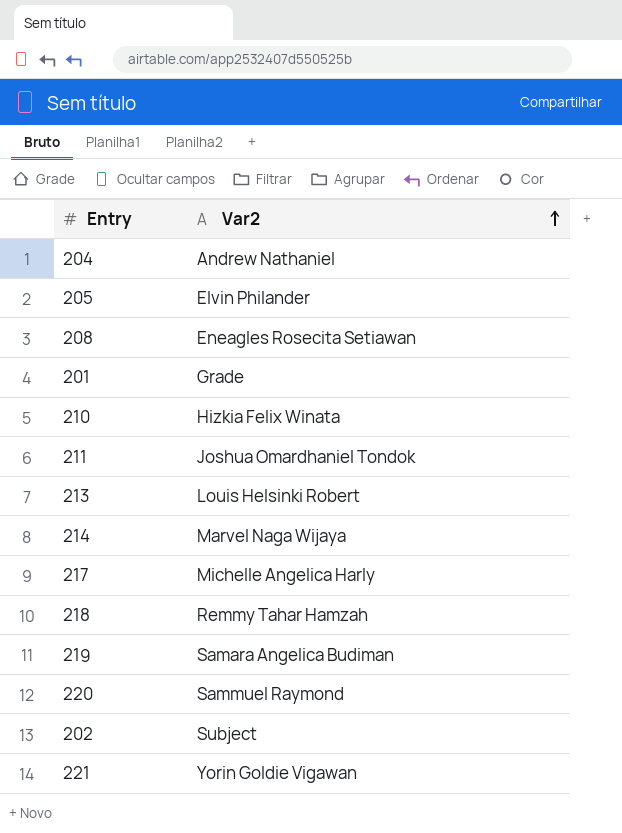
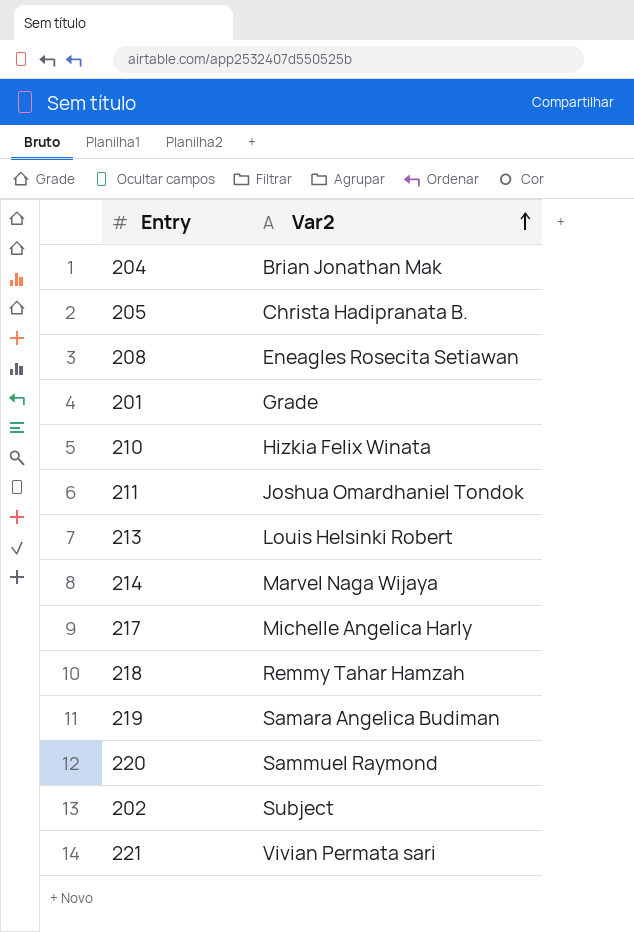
204 | Var2: Andrew Nathaniel -> Brian Jonathan Mak
205 | Var2: Elvin Philander -> Christa Hadipranata B.
221 | Var2: Yorin Goldie Vigawan -> Vivian Permata sari

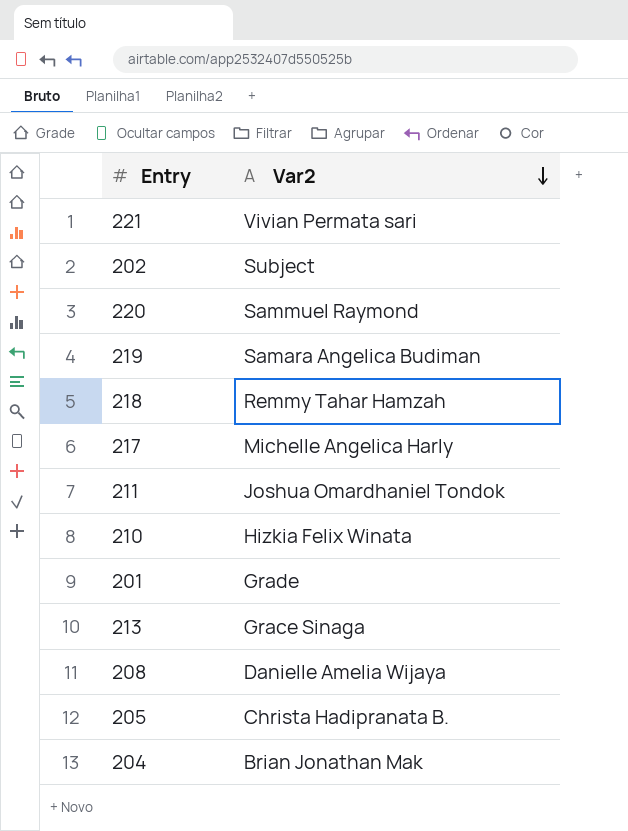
row order: Var2 ascending -> Var2 descending
row 214: Marvel Naga Wijaya -> none
213 | Var2: Louis Helsinki Robert -> Grace Sinaga
208 | Var2: Eneagles Rosecita Setiawan -> Danielle Amelia Wijaya

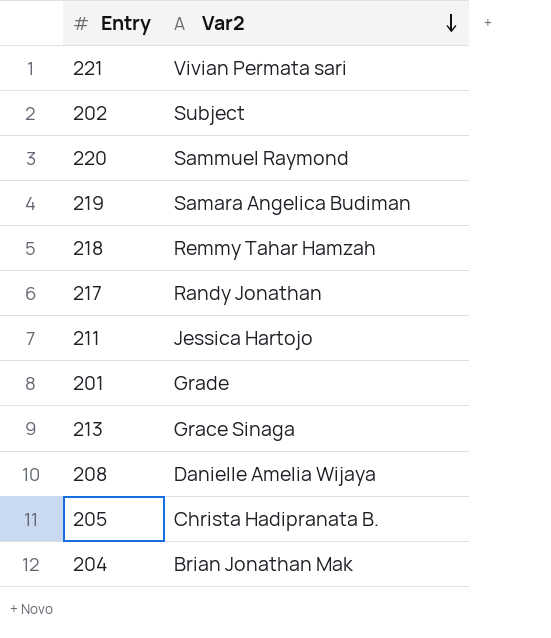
row 210: Hizkia Felix Winata -> none
217 | Var2: Michelle Angelica Harly -> Randy Jonathan
211 | Var2: Joshua Omardhaniel Tondok -> Jessica Hartojo

